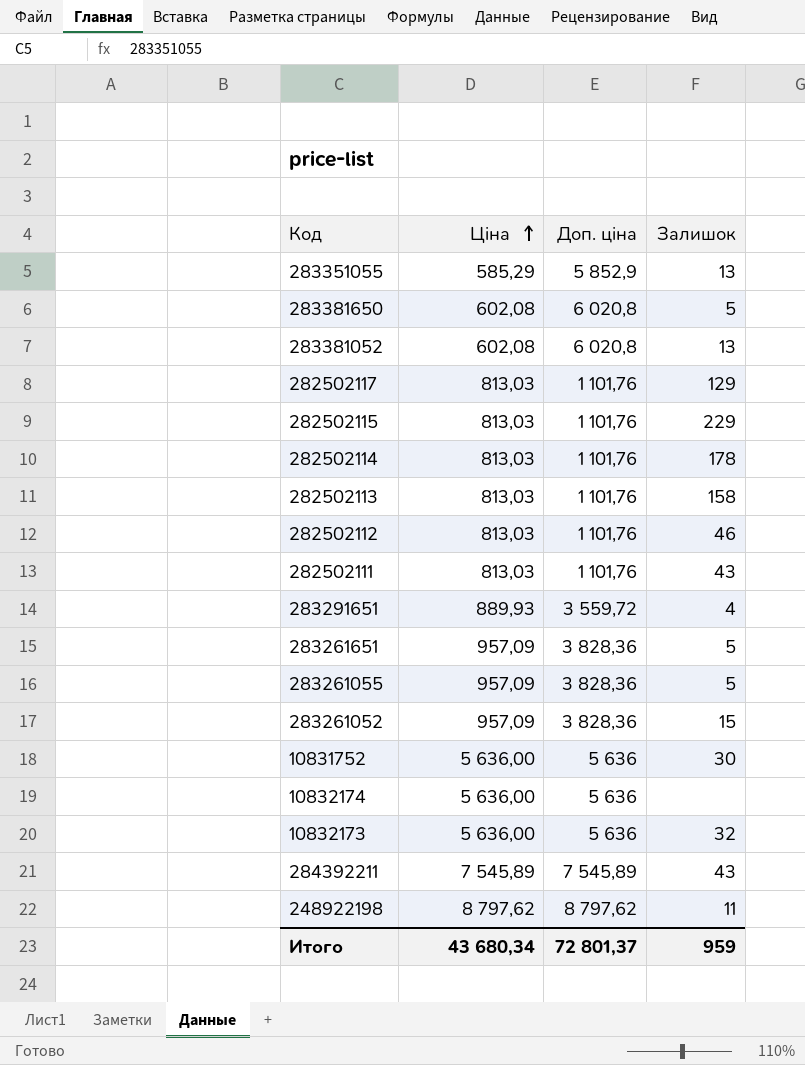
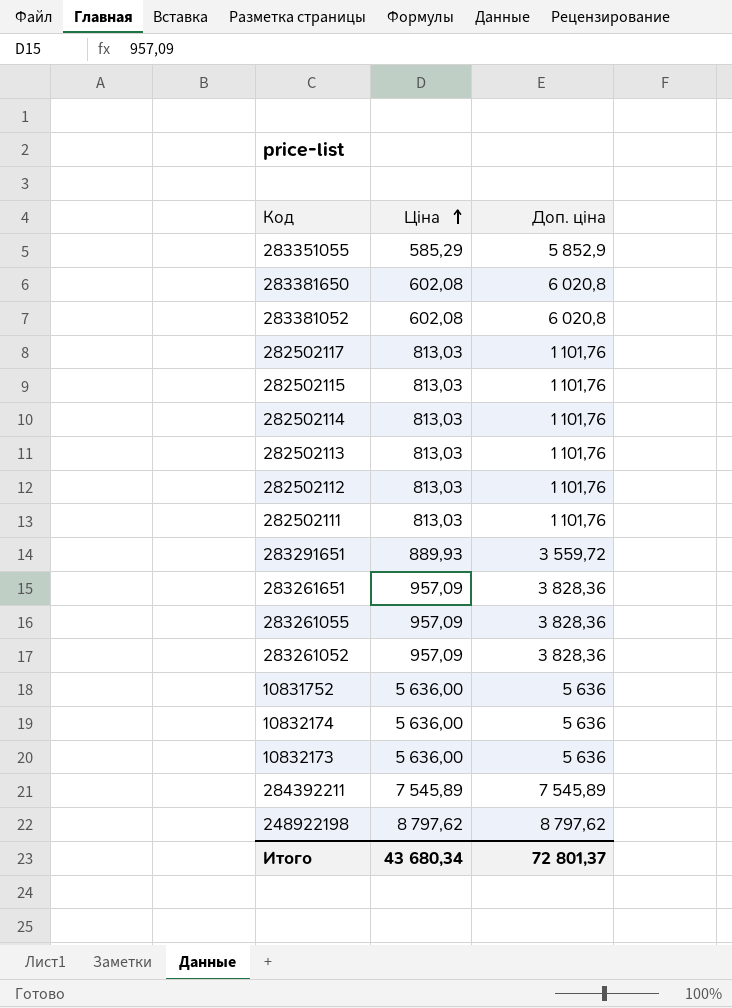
column Залишок | position: 4 -> none

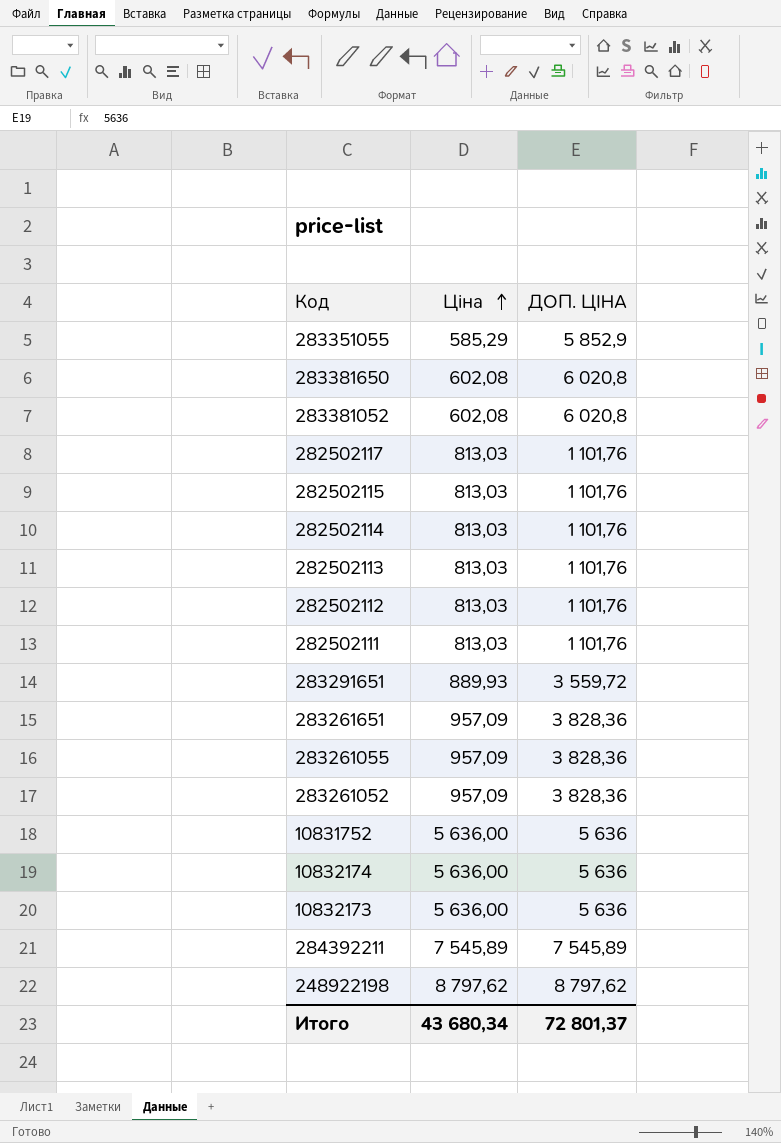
column name: Доп. ціна -> ДОП. ЦІНА

